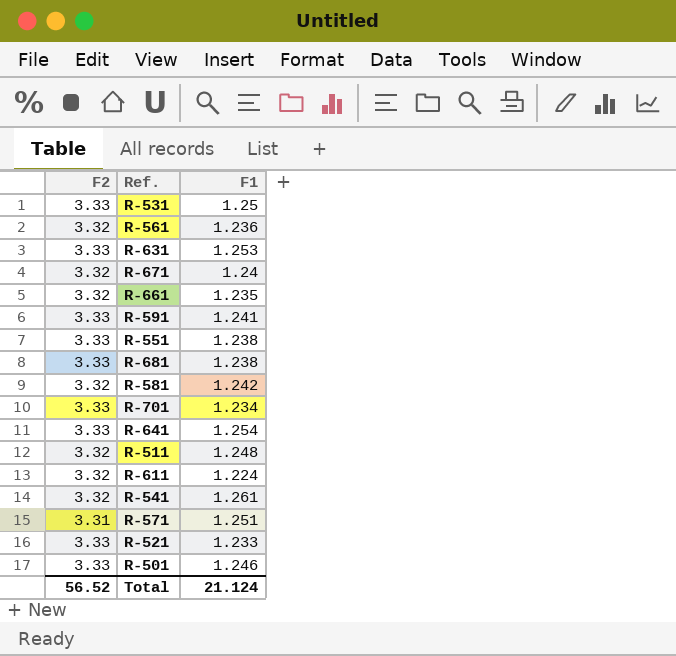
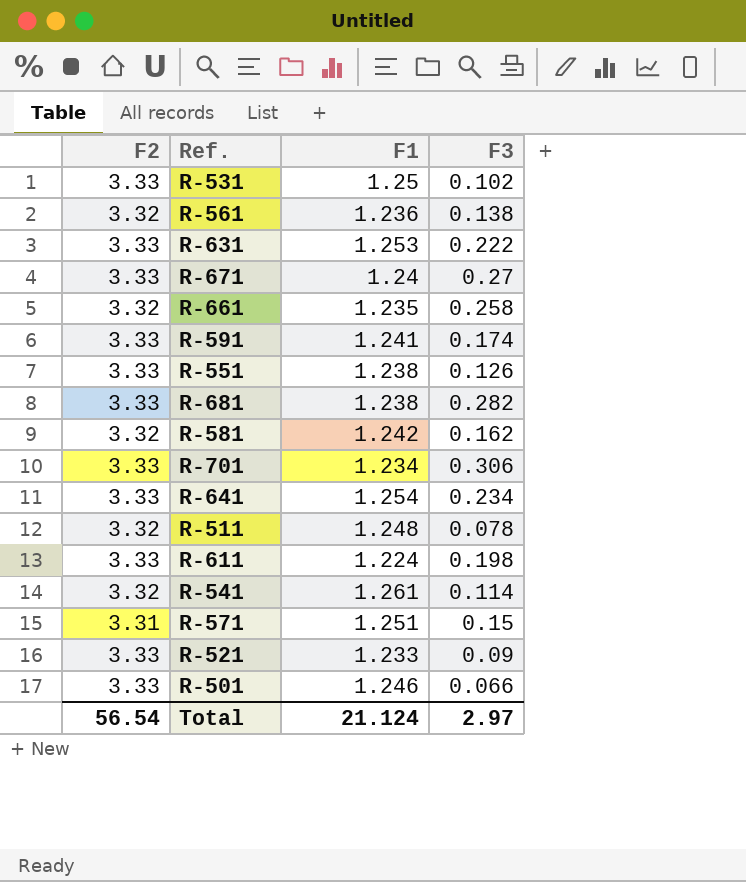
column F3 | position: none -> 4
R-671 | F2: 3.32 -> 3.33
R-611 | F2: 3.32 -> 3.33
Total | F2: 56.52 -> 56.54

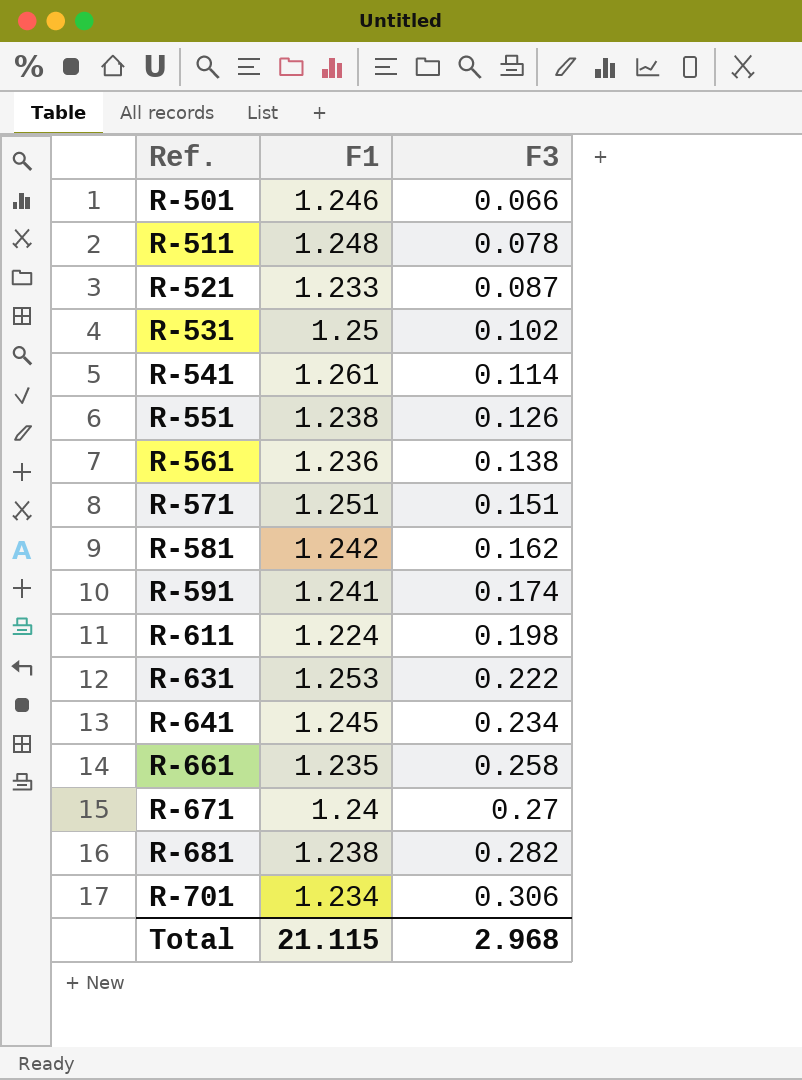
row order: none -> Ref. ascending
column F2 | position: 1 -> none
R-521 | F3: 0.09 -> 0.087
R-571 | F3: 0.15 -> 0.151
R-641 | F1: 1.254 -> 1.245
Total | F1: 21.124 -> 21.115
Total | F3: 2.97 -> 2.968

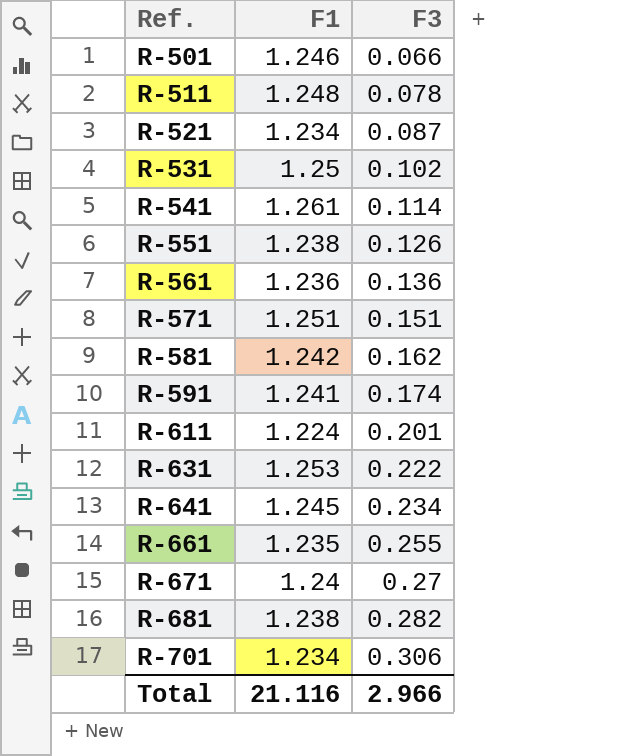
R-521 | F1: 1.233 -> 1.234
R-561 | F3: 0.138 -> 0.136
R-611 | F3: 0.198 -> 0.201
R-661 | F3: 0.258 -> 0.255
Total | F1: 21.115 -> 21.116
Total | F3: 2.968 -> 2.966

